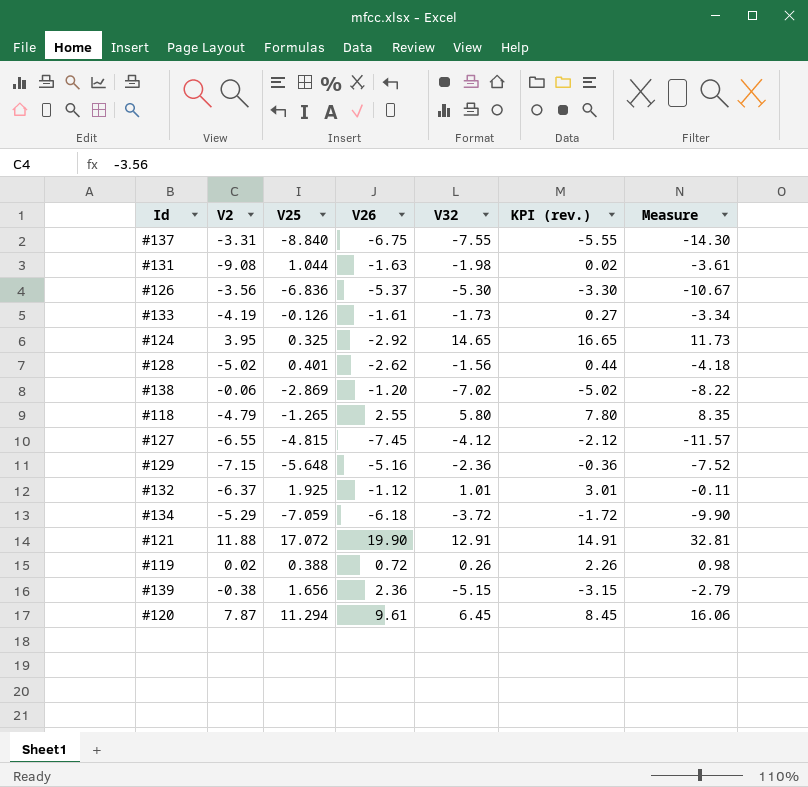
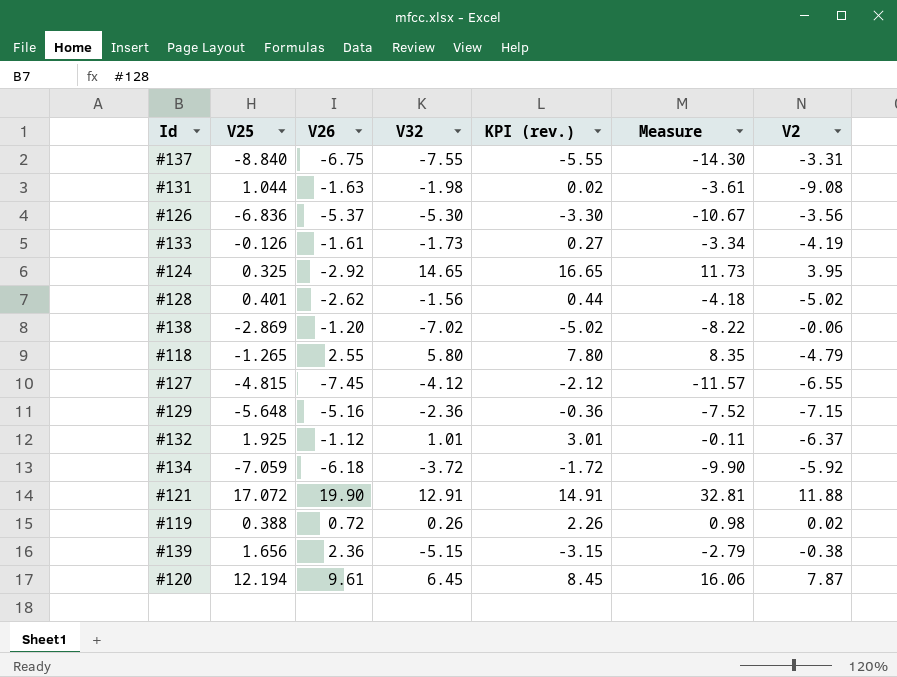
column V2 | position: 2 -> 7
#134 | V2: -5.29 -> -5.92
#120 | V25: 11.294 -> 12.194

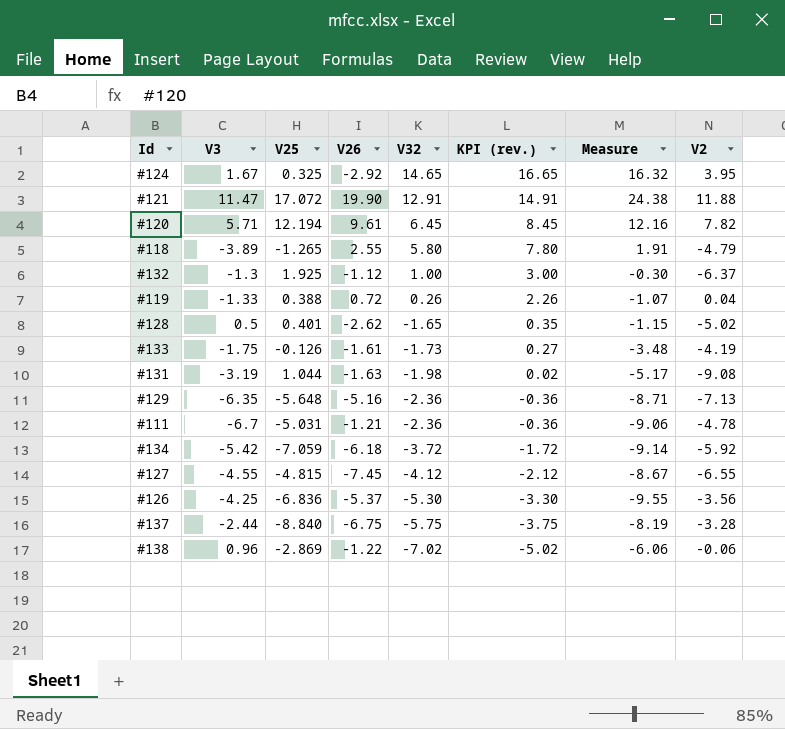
row order: none -> V32 descending
column V3 | position: none -> 2
column Measure | formula: [V26] + [V32] -> [V3] + [V32]
row #139: 1.656 | 2.36 | -5.15 | -3.15 | -2.79 | -0.38 -> none
#120 | V2: 7.87 -> 7.82
#132 | V32: 1.01 -> 1.00
#132 | KPI (rev.): 3.01 -> 3.00
#119 | V2: 0.02 -> 0.04
#128 | V32: -1.56 -> -1.65
#128 | KPI (rev.): 0.44 -> 0.35
#129 | V2: -7.15 -> -7.13
row #111: none -> -6.7 | -5.031 | -1.21 | -2.36 | -0.36 | -9.06 | -4.78
#137 | V32: -7.55 -> -5.75
#137 | KPI (rev.): -5.55 -> -3.75
#137 | V2: -3.31 -> -3.28
#138 | V26: -1.20 -> -1.22

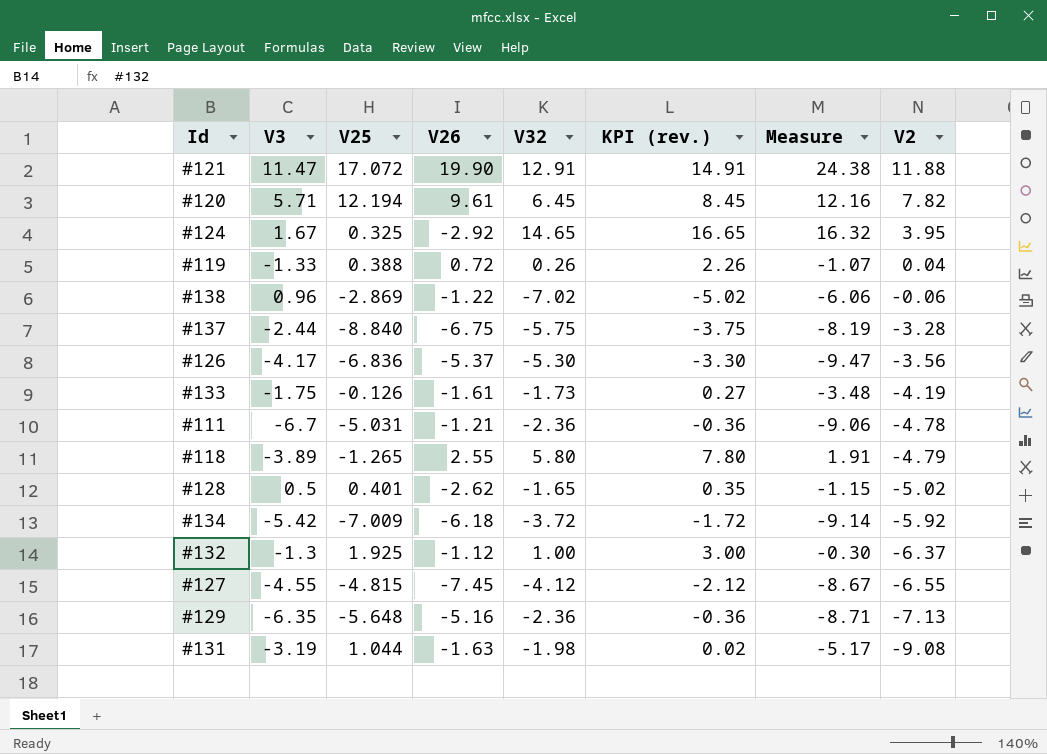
row order: V32 descending -> V2 descending
#126 | V3: -4.25 -> -4.17
#126 | Measure: -9.55 -> -9.47
#134 | V25: -7.059 -> -7.009

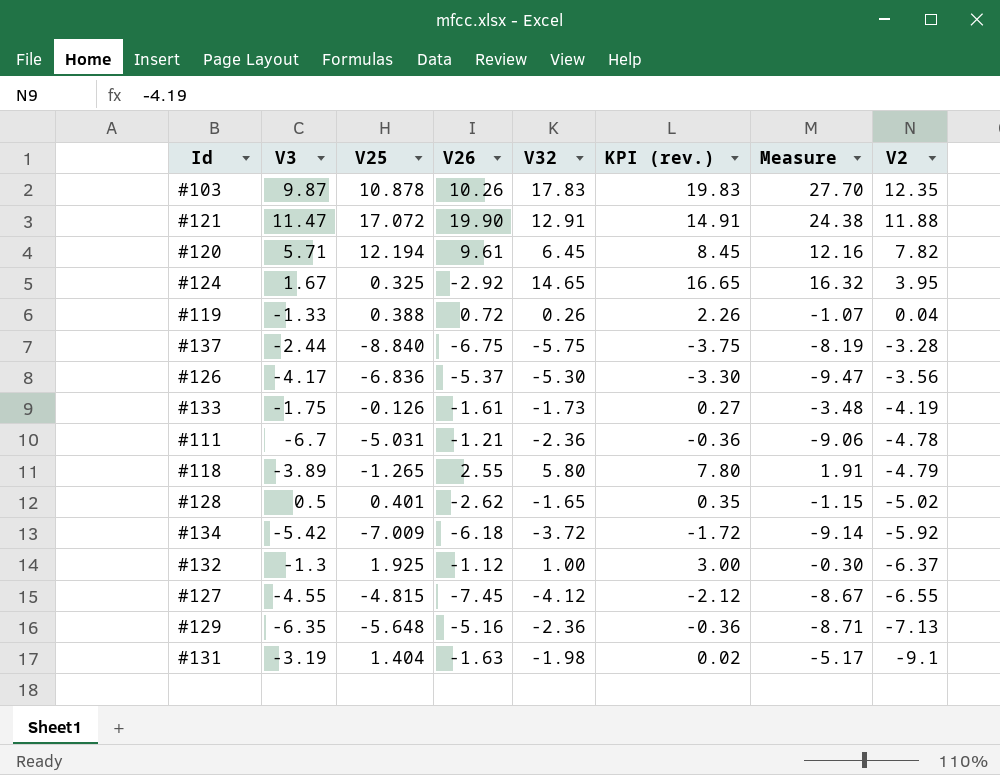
row #138: 0.96 | -2.869 | -1.22 | -7.02 | -5.02 | -6.06 | -0.06 -> none
row #103: none -> 9.87 | 10.878 | 10.26 | 17.83 | 19.83 | 27.70 | 12.35
#131 | V25: 1.044 -> 1.404
#131 | V2: -9.08 -> -9.1

